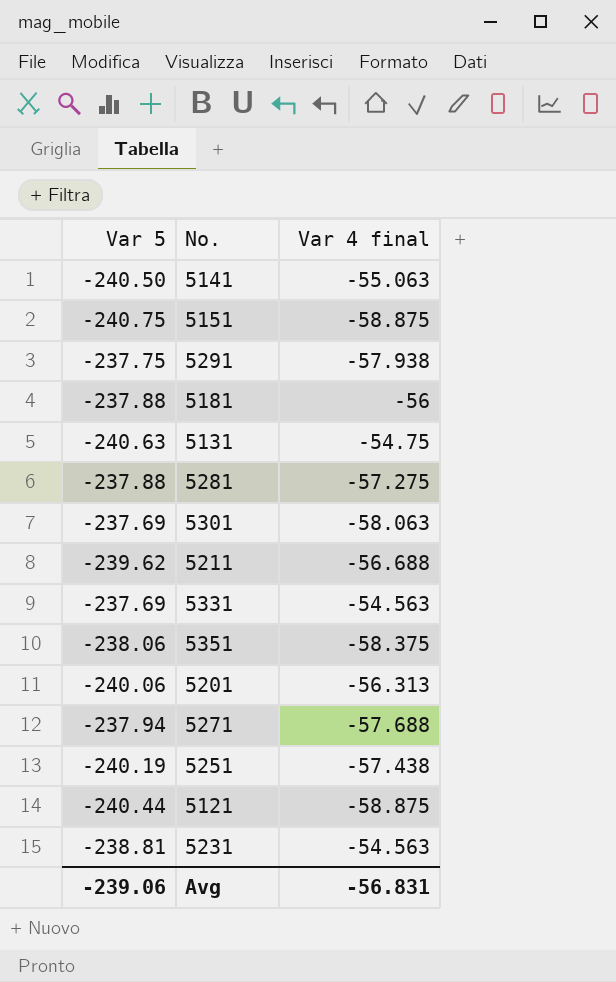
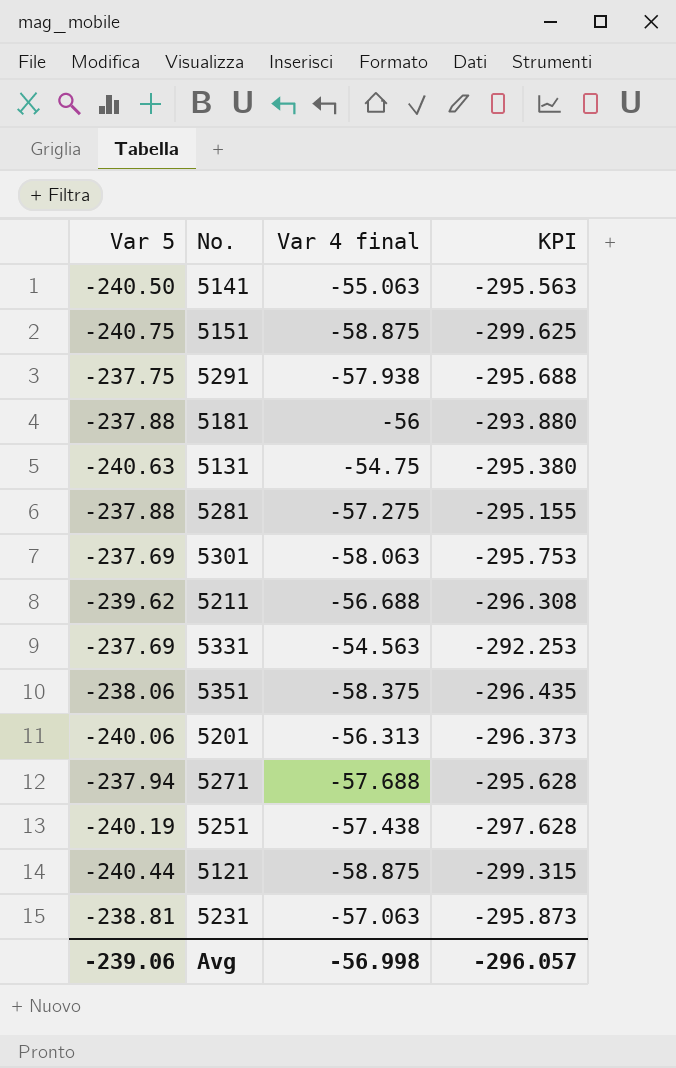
column KPI | formula: none -> [Var 5] + [Var 4 final]
5231 | Var 4 final: -54.563 -> -57.063
Avg | Var 4 final: -56.831 -> -56.998

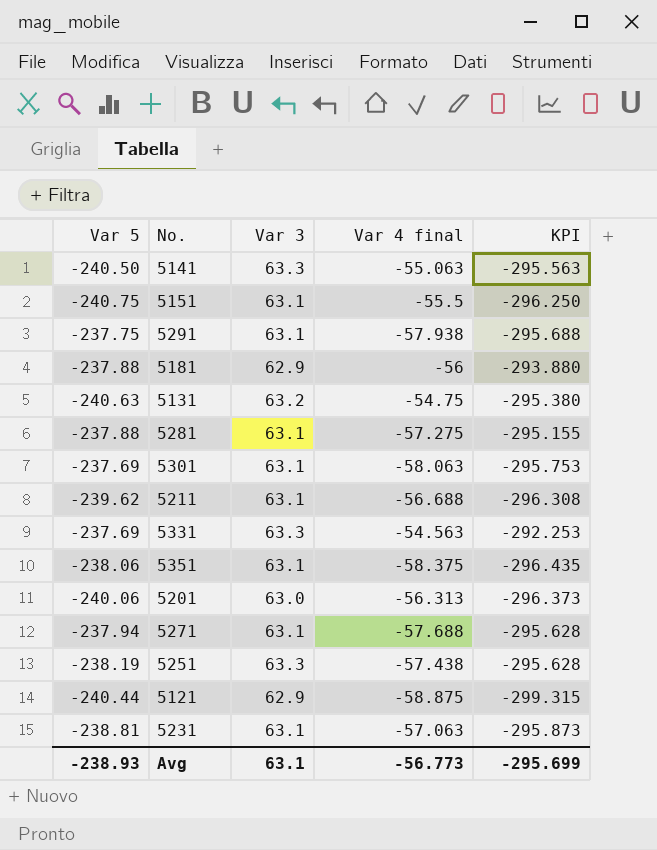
column Var 3 | position: none -> 3
5151 | Var 4 final: -58.875 -> -55.5
5151 | KPI: -299.625 -> -296.250
5251 | Var 5: -240.19 -> -238.19
5251 | KPI: -297.628 -> -295.628
Avg | Var 5: -239.06 -> -238.93
Avg | Var 4 final: -56.998 -> -56.773
Avg | KPI: -296.057 -> -295.699

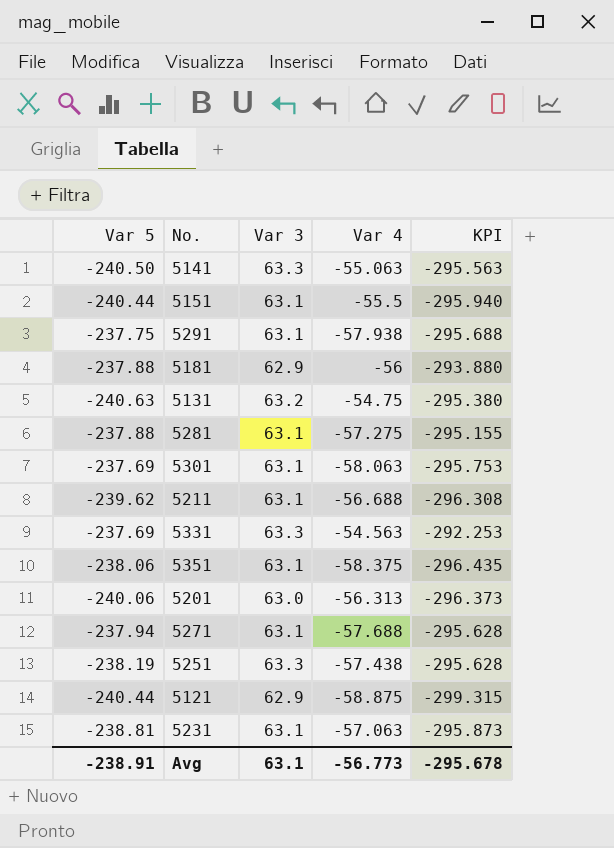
column name: Var 4 final -> Var 4
5151 | Var 5: -240.75 -> -240.44
5151 | KPI: -296.250 -> -295.940
Avg | Var 5: -238.93 -> -238.91
Avg | KPI: -295.699 -> -295.678

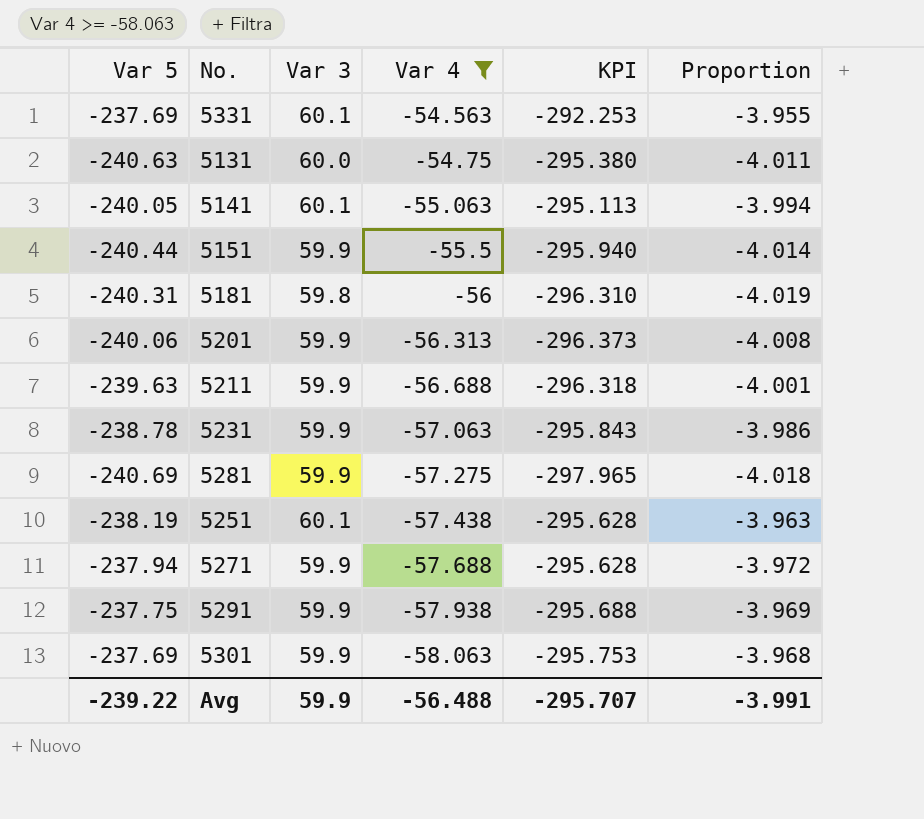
filter: none -> Var 4 >= -58.063
row order: none -> Var 4 descending
column Proportion | formula: none -> [Var 5] / [Var 3]
5331 | Var 3: 63.3 -> 60.1
5131 | Var 3: 63.2 -> 60.0
5141 | Var 5: -240.50 -> -240.05
5141 | Var 3: 63.3 -> 60.1
5141 | KPI: -295.563 -> -295.113
5151 | Var 3: 63.1 -> 59.9
5181 | Var 5: -237.88 -> -240.31
5181 | Var 3: 62.9 -> 59.8
5181 | KPI: -293.880 -> -296.310
5201 | Var 3: 63.0 -> 59.9
5211 | Var 5: -239.62 -> -239.63
5211 | Var 3: 63.1 -> 59.9
5211 | KPI: -296.308 -> -296.318
5231 | Var 5: -238.81 -> -238.78
5231 | Var 3: 63.1 -> 59.9
5231 | KPI: -295.873 -> -295.843
5281 | Var 5: -237.88 -> -240.69
5281 | Var 3: 63.1 -> 59.9
5281 | KPI: -295.155 -> -297.965
5251 | Var 3: 63.3 -> 60.1
5271 | Var 3: 63.1 -> 59.9
5291 | Var 3: 63.1 -> 59.9
5301 | Var 3: 63.1 -> 59.9
Avg | Var 5: -238.91 -> -239.22
Avg | Var 3: 63.1 -> 59.9
Avg | Var 4: -56.773 -> -56.488
Avg | KPI: -295.678 -> -295.707

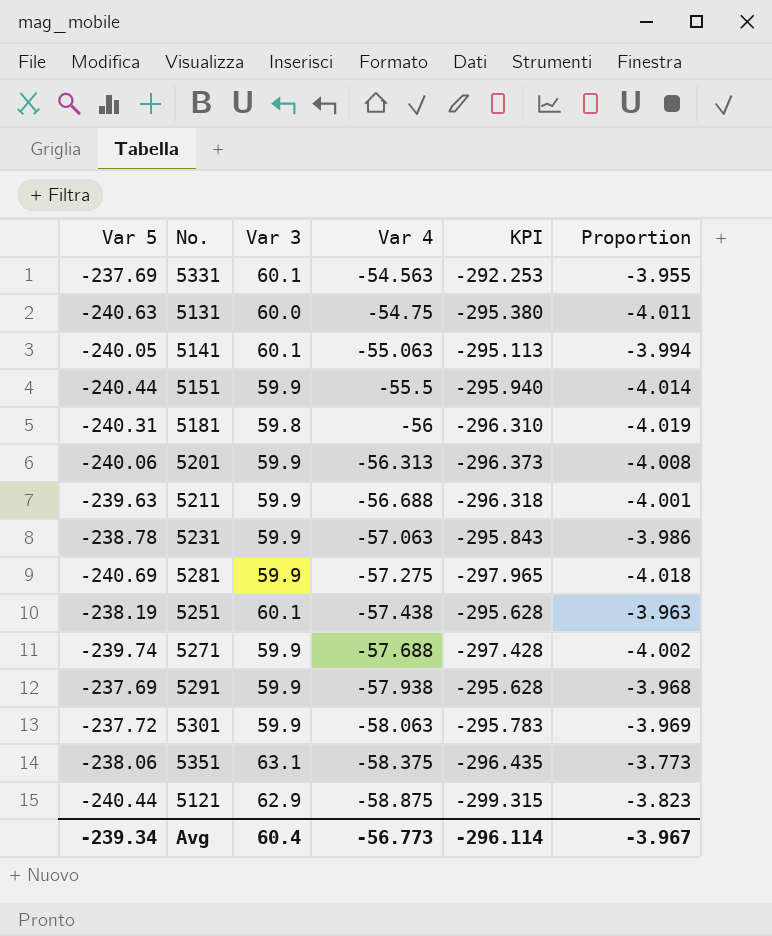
filter: Var 4 >= -58.063 -> none
5271 | Var 5: -237.94 -> -239.74
5271 | KPI: -295.628 -> -297.428
5271 | Proportion: -3.972 -> -4.002
5291 | Var 5: -237.75 -> -237.69
5291 | KPI: -295.688 -> -295.628
5291 | Proportion: -3.969 -> -3.968
5301 | Var 5: -237.69 -> -237.72
5301 | KPI: -295.753 -> -295.783
5301 | Proportion: -3.968 -> -3.969
Avg | Var 5: -239.22 -> -239.34
Avg | Var 3: 59.9 -> 60.4
Avg | Var 4: -56.488 -> -56.773
Avg | KPI: -295.707 -> -296.114
Avg | Proportion: -3.991 -> -3.967

